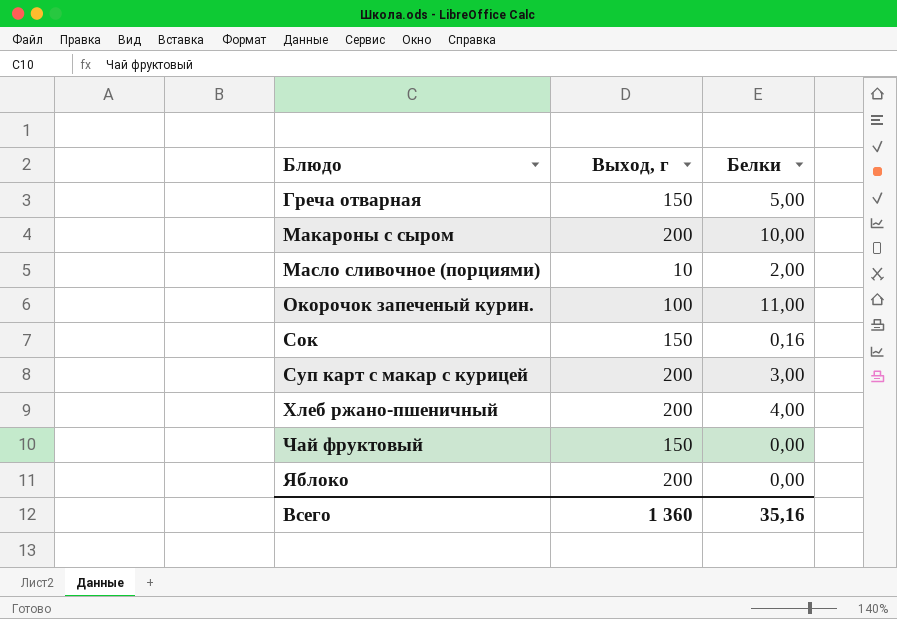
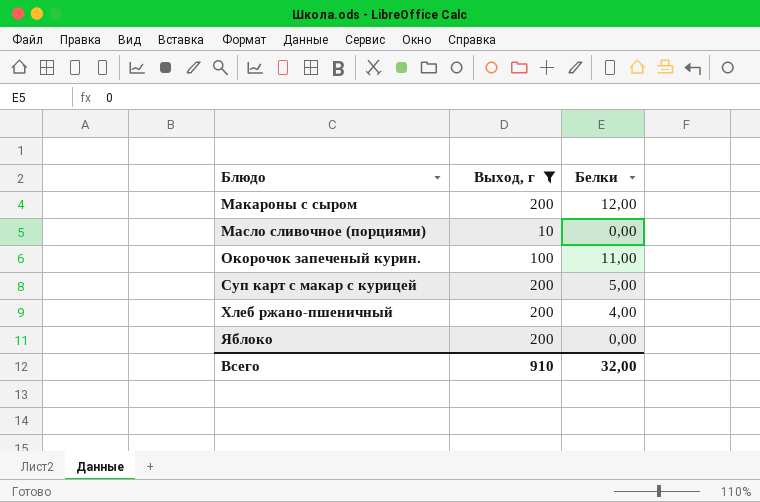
filter: none -> Выход, г != 150
Макароны с сыром | Белки: 10,00 -> 12,00
Масло сливочное (порциями) | Белки: 2,00 -> 0,00
Суп карт с макар с курицей | Белки: 3,00 -> 5,00
Всего | Выход, г: 1 360 -> 910
Всего | Белки: 35,16 -> 32,00

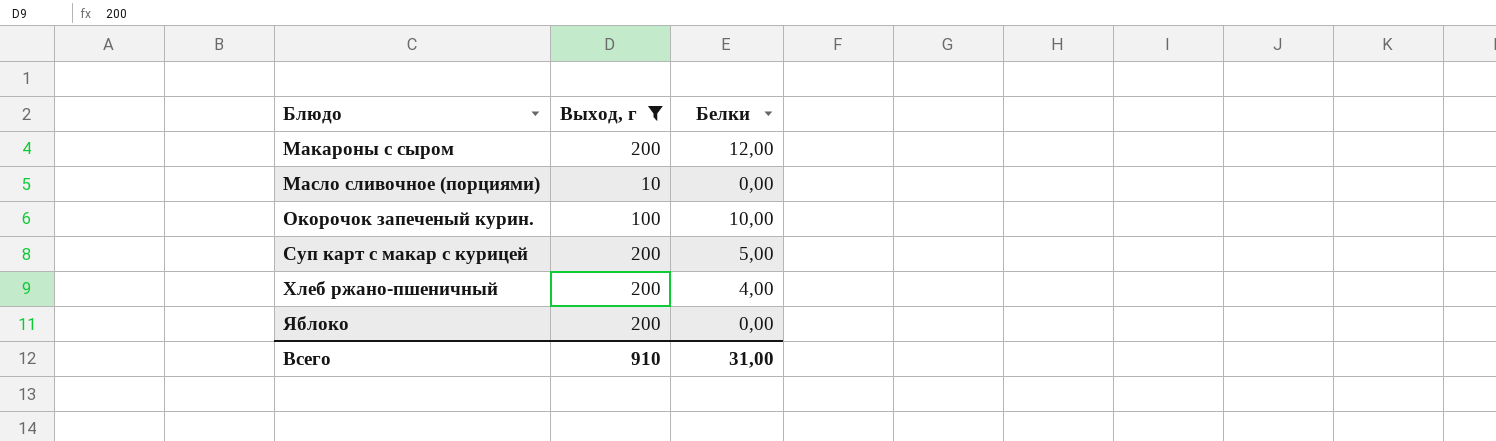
Окорочок запеченый курин. | Белки: 11,00 -> 10,00
Всего | Белки: 32,00 -> 31,00

